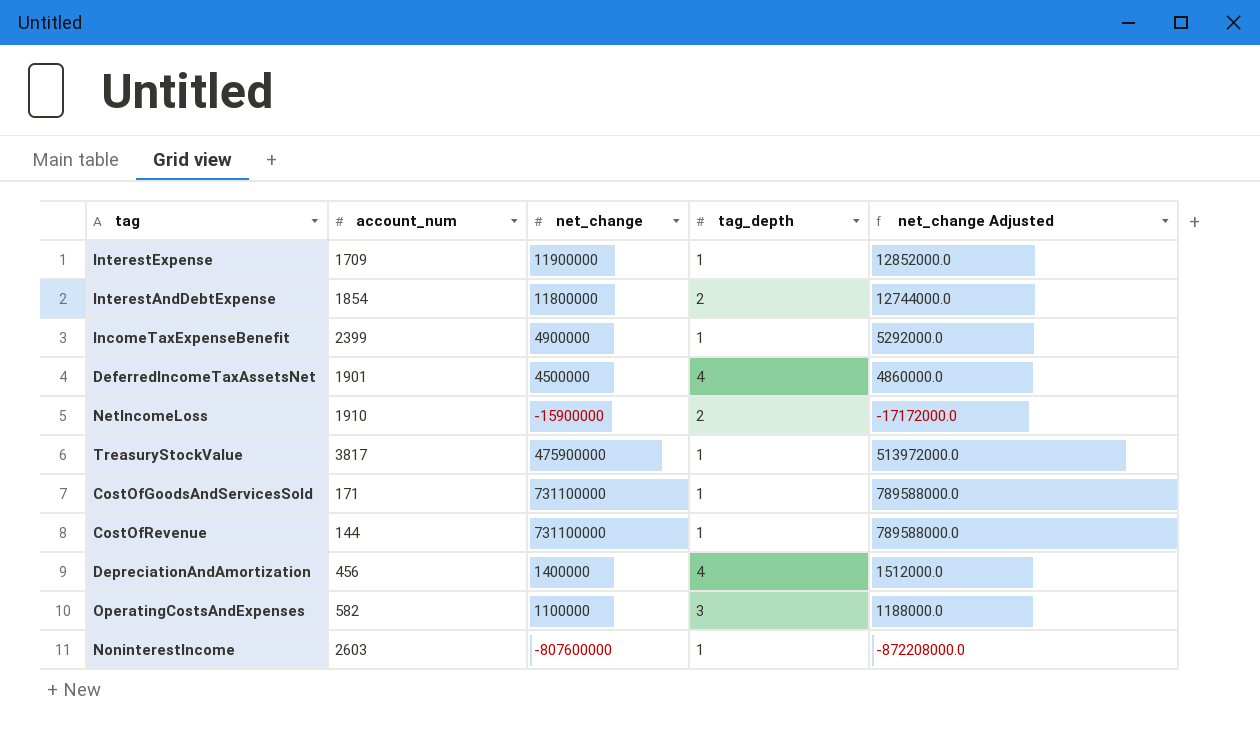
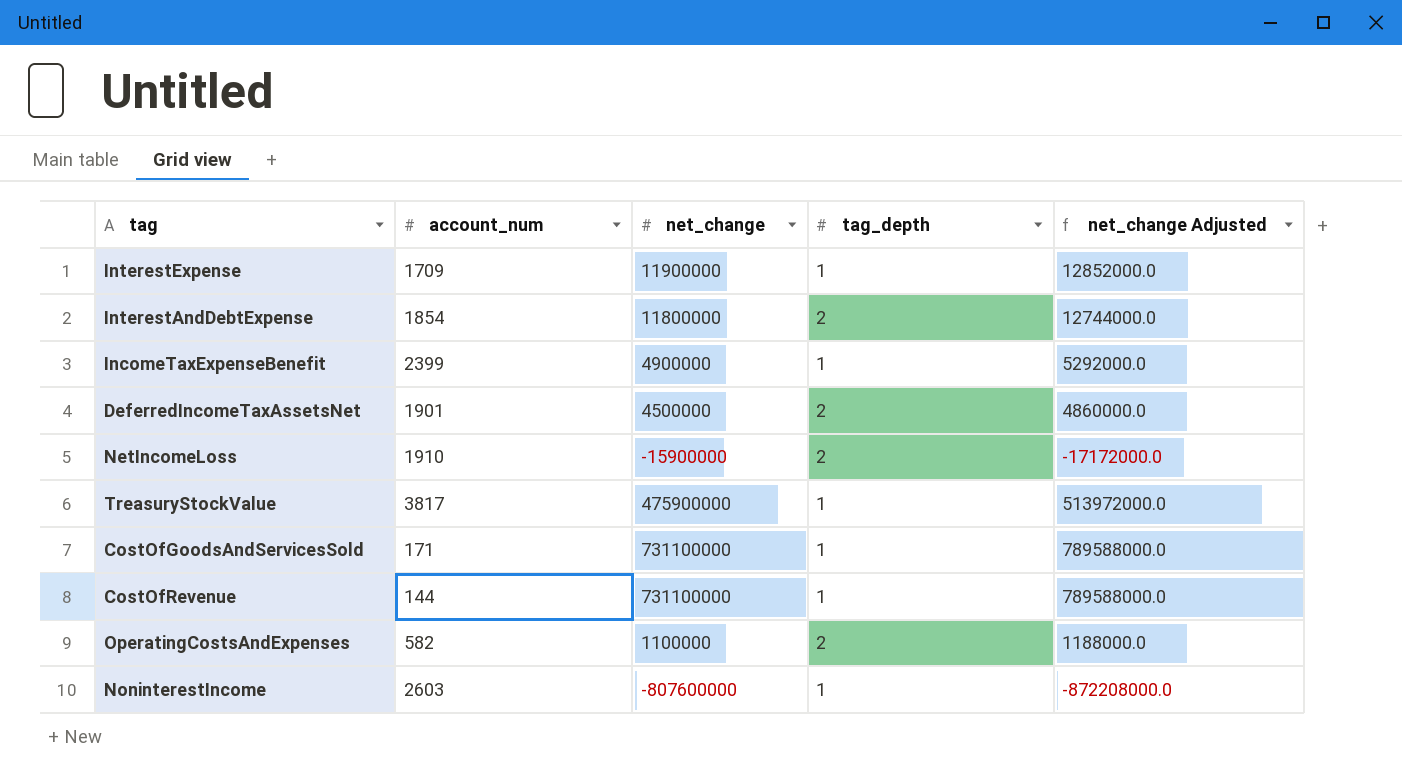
row DepreciationAndAmortization: 456 | 1400000 | 4 | 1512000.0 -> none
DeferredIncomeTaxAssetsNet | tag_depth: 4 -> 2
OperatingCostsAndExpenses | tag_depth: 3 -> 2

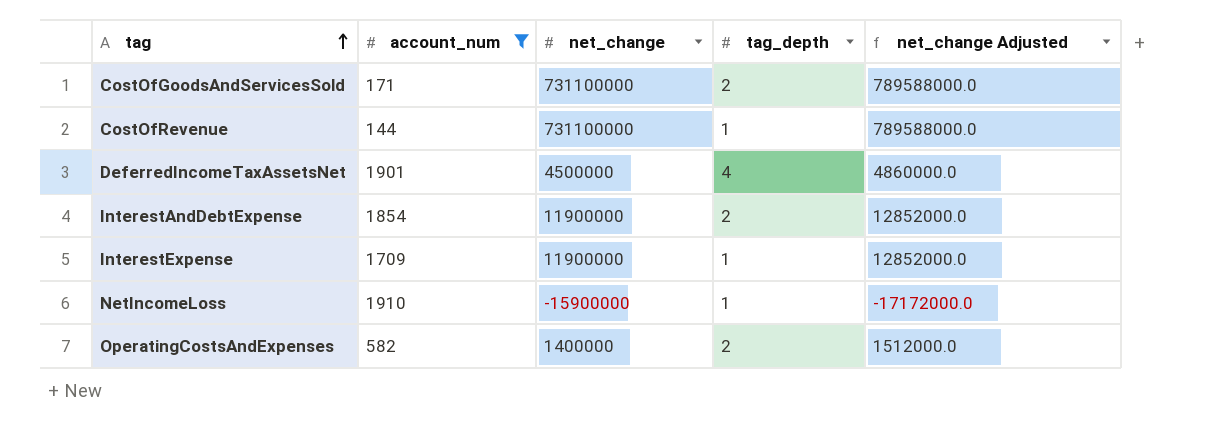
filter: none -> account_num <= 1910
row order: none -> tag ascending
CostOfGoodsAndServicesSold | tag_depth: 1 -> 2
DeferredIncomeTaxAssetsNet | tag_depth: 2 -> 4
InterestAndDebtExpense | net_change: 11800000 -> 11900000
InterestAndDebtExpense | net_change Adjusted: 12744000.0 -> 12852000.0
NetIncomeLoss | tag_depth: 2 -> 1
OperatingCostsAndExpenses | net_change: 1100000 -> 1400000
OperatingCostsAndExpenses | net_change Adjusted: 1188000.0 -> 1512000.0

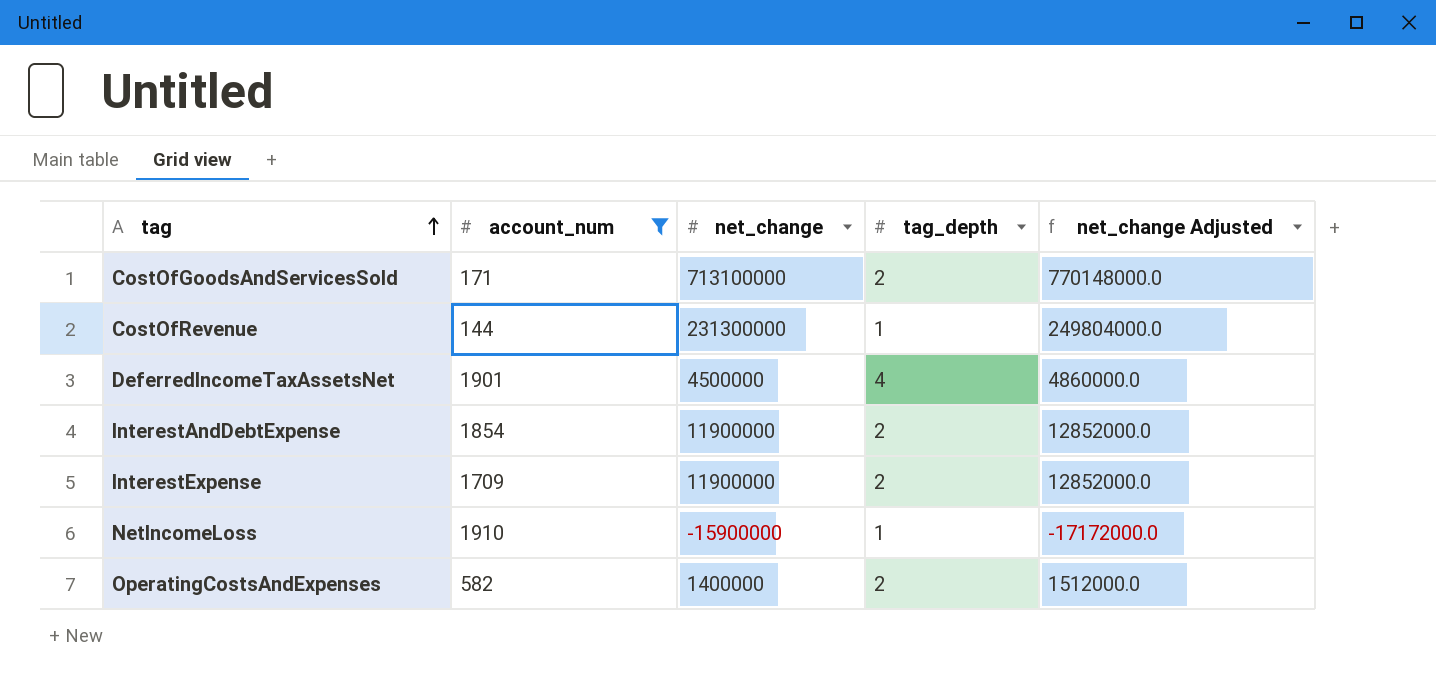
CostOfGoodsAndServicesSold | net_change: 731100000 -> 713100000
CostOfGoodsAndServicesSold | net_change Adjusted: 789588000.0 -> 770148000.0
CostOfRevenue | net_change: 731100000 -> 231300000
CostOfRevenue | net_change Adjusted: 789588000.0 -> 249804000.0
InterestExpense | tag_depth: 1 -> 2

